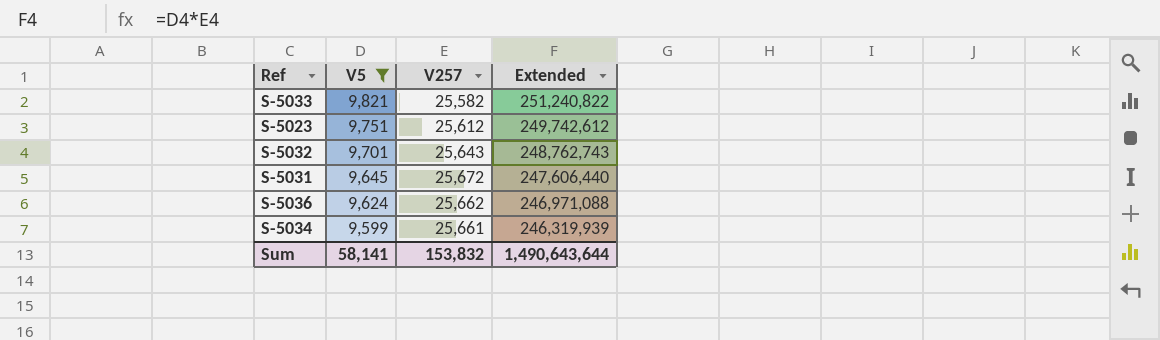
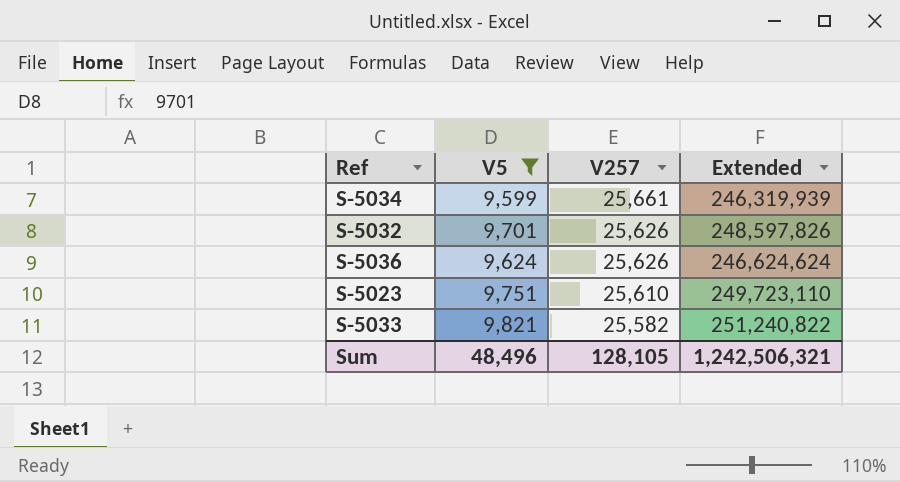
row order: V5 descending -> V257 descending
row S-5031: 9,645 | 25,672 | 247,606,440 -> none
S-5032 | V257: 25,643 -> 25,626
S-5032 | Extended: 248,762,743 -> 248,597,826
S-5036 | V257: 25,662 -> 25,626
S-5036 | Extended: 246,971,088 -> 246,624,624
S-5023 | V257: 25,612 -> 25,610
S-5023 | Extended: 249,742,612 -> 249,723,110
Sum | V5: 58,141 -> 48,496
Sum | V257: 153,832 -> 128,105
Sum | Extended: 1,490,643,644 -> 1,242,506,321

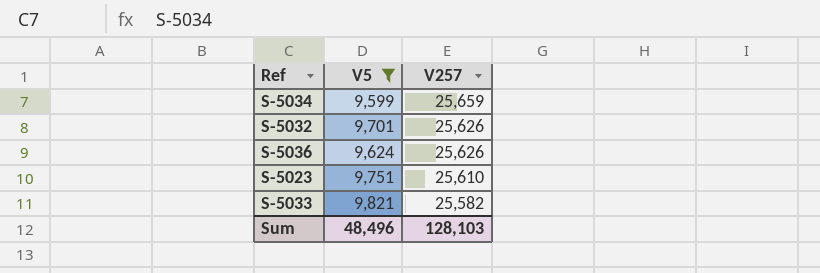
column Extended | formula: [V5] * [V257] -> none
S-5034 | V257: 25,661 -> 25,659
Sum | V257: 128,105 -> 128,103

